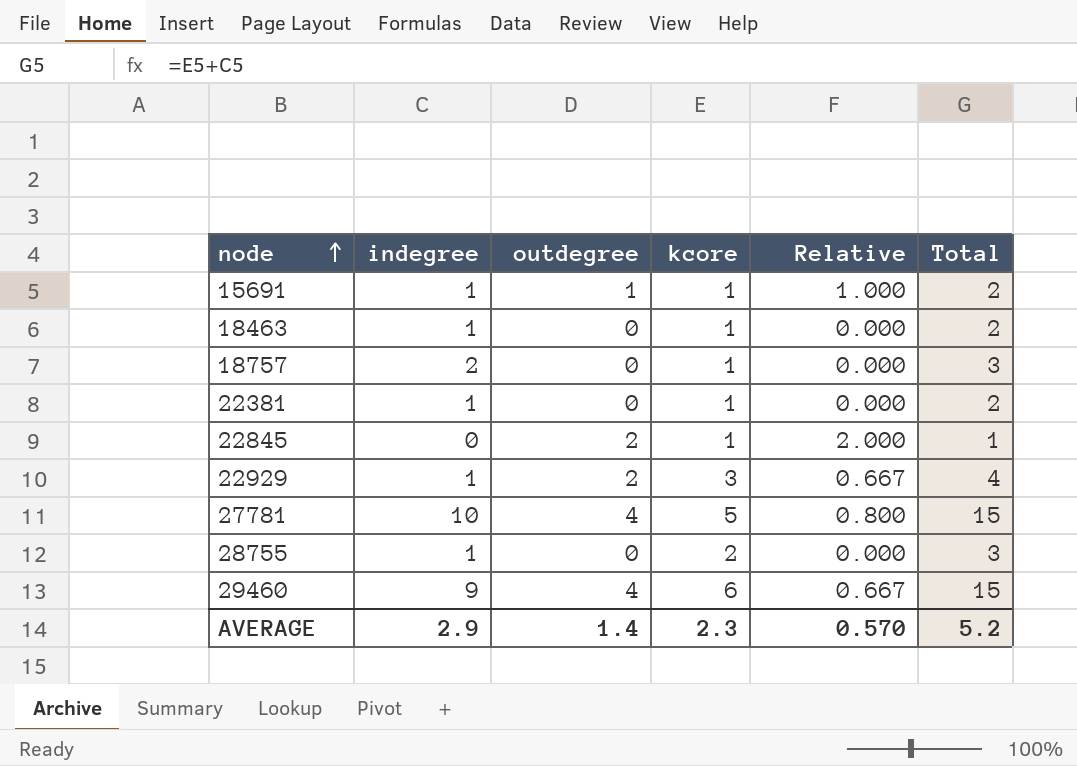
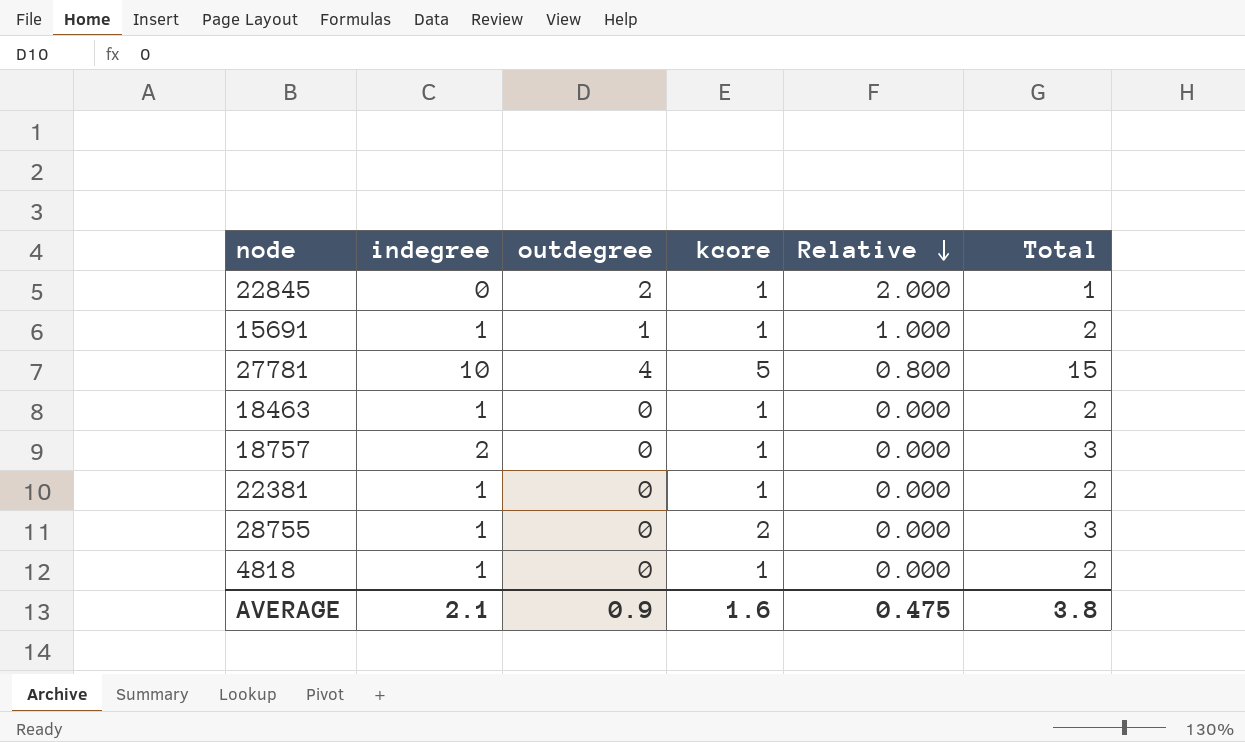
row order: node ascending -> Relative descending
row 22929: 1 | 2 | 3 | 0.667 | 4 -> none
row 29460: 9 | 4 | 6 | 0.667 | 15 -> none
row 4818: none -> 1 | 0 | 1 | 0.000 | 2
AVERAGE | indegree: 2.9 -> 2.1
AVERAGE | outdegree: 1.4 -> 0.9
AVERAGE | kcore: 2.3 -> 1.6
AVERAGE | Relative: 0.570 -> 0.475
AVERAGE | Total: 5.2 -> 3.8

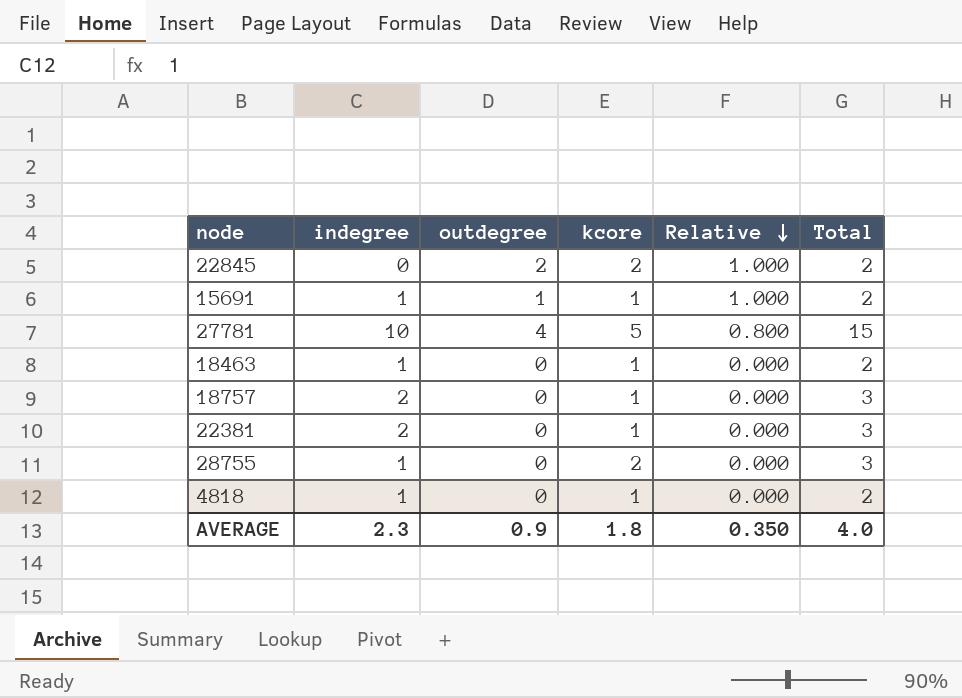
22845 | kcore: 1 -> 2
22845 | Relative: 2.000 -> 1.000
22845 | Total: 1 -> 2
22381 | indegree: 1 -> 2
22381 | Total: 2 -> 3
AVERAGE | indegree: 2.1 -> 2.3
AVERAGE | kcore: 1.6 -> 1.8
AVERAGE | Relative: 0.475 -> 0.350
AVERAGE | Total: 3.8 -> 4.0

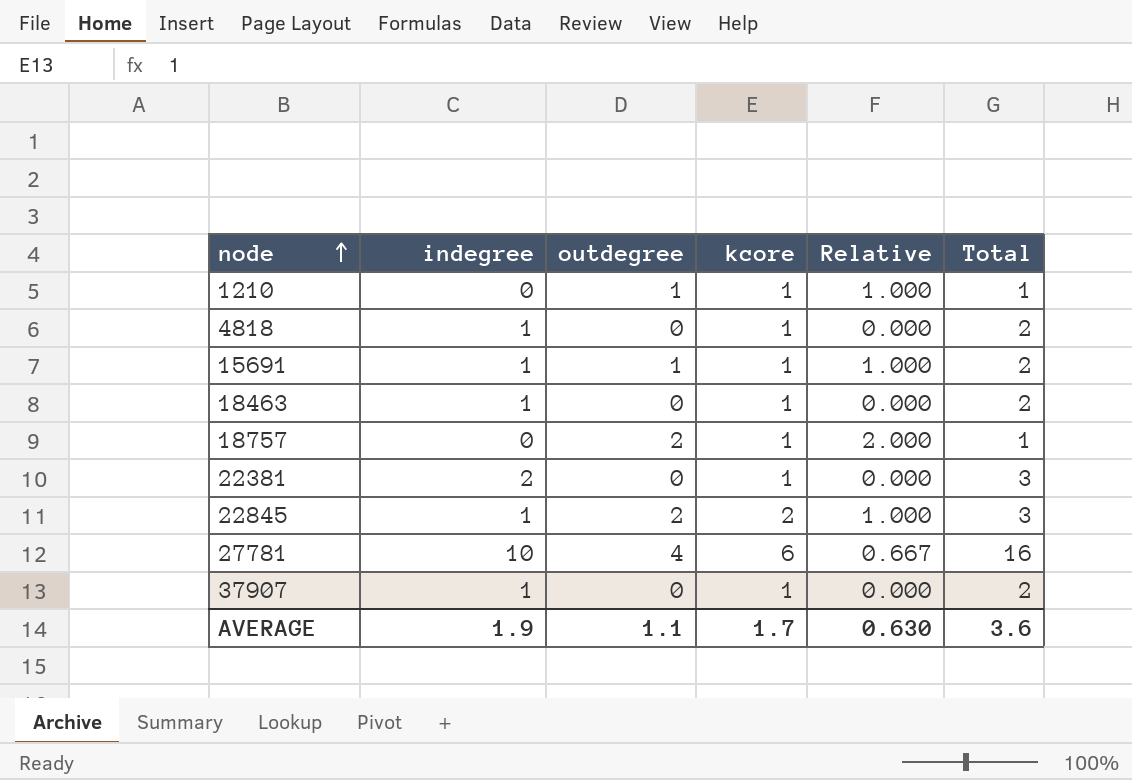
row order: Relative descending -> node ascending
row 28755: 1 | 0 | 2 | 0.000 | 3 -> none
row 1210: none -> 0 | 1 | 1 | 1.000 | 1
18757 | indegree: 2 -> 0
18757 | outdegree: 0 -> 2
18757 | Relative: 0.000 -> 2.000
18757 | Total: 3 -> 1
22845 | indegree: 0 -> 1
22845 | Total: 2 -> 3
27781 | kcore: 5 -> 6
27781 | Relative: 0.800 -> 0.667
27781 | Total: 15 -> 16
row 37907: none -> 1 | 0 | 1 | 0.000 | 2
AVERAGE | indegree: 2.3 -> 1.9
AVERAGE | outdegree: 0.9 -> 1.1
AVERAGE | kcore: 1.8 -> 1.7
AVERAGE | Relative: 0.350 -> 0.630
AVERAGE | Total: 4.0 -> 3.6

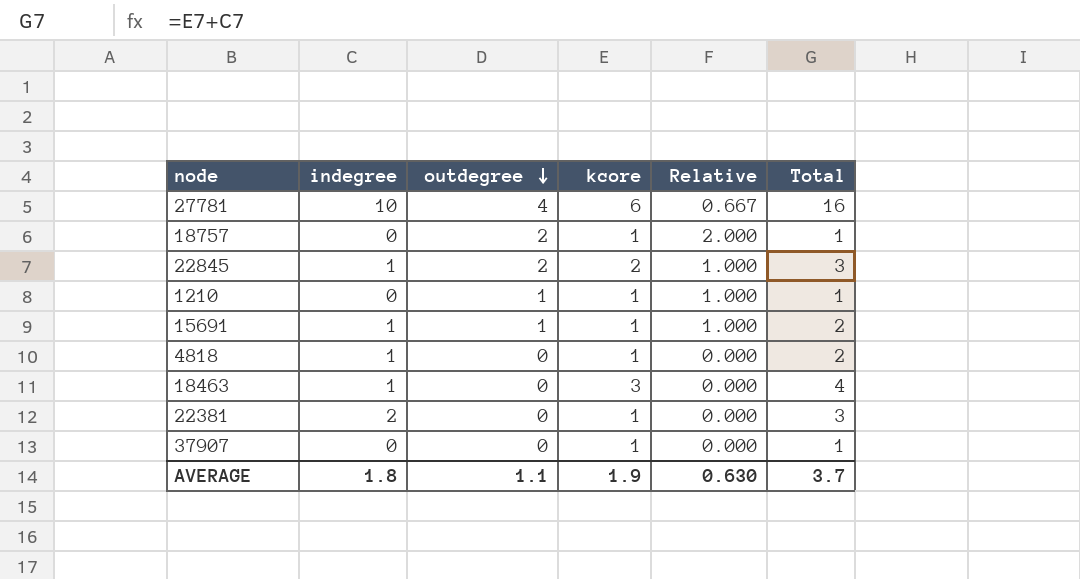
row order: node ascending -> outdegree descending
18463 | kcore: 1 -> 3
18463 | Total: 2 -> 4
37907 | indegree: 1 -> 0
37907 | Total: 2 -> 1
AVERAGE | indegree: 1.9 -> 1.8
AVERAGE | kcore: 1.7 -> 1.9
AVERAGE | Total: 3.6 -> 3.7

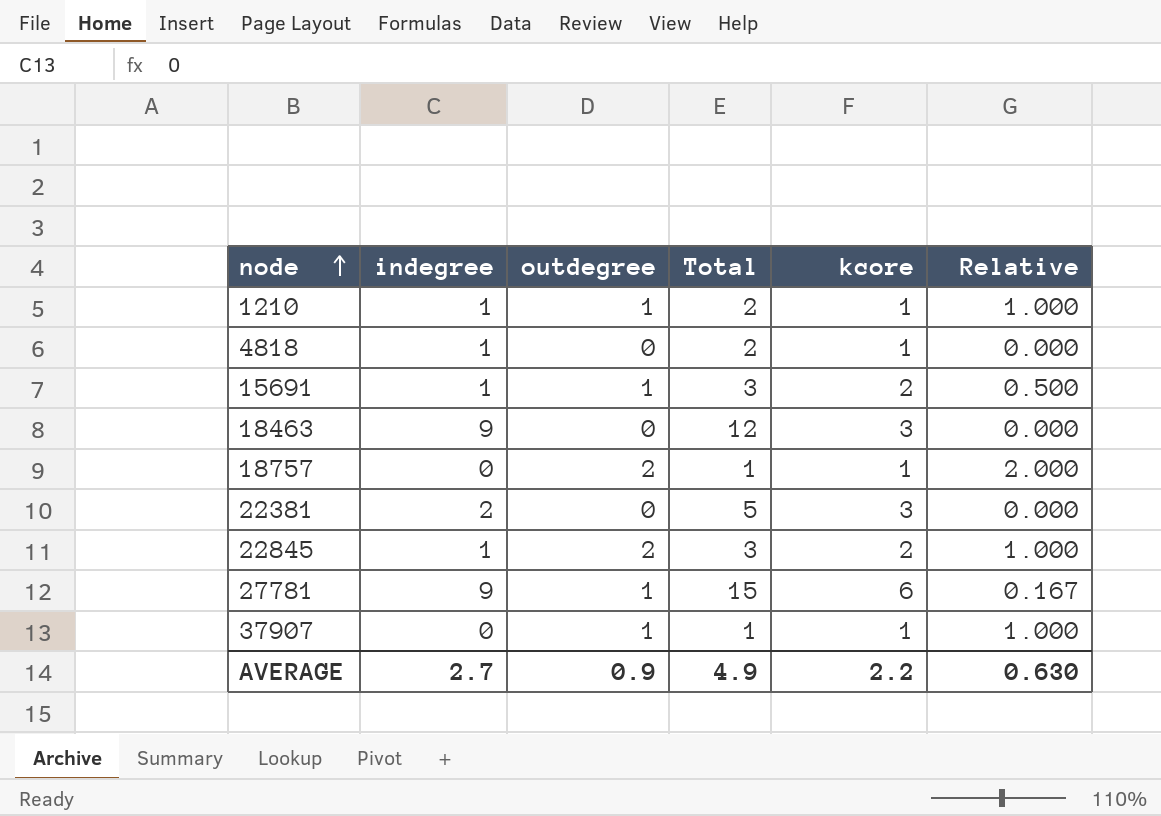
row order: outdegree descending -> node ascending
column Total | position: 6 -> 4
1210 | indegree: 0 -> 1
1210 | Total: 1 -> 2
15691 | Total: 2 -> 3
15691 | kcore: 1 -> 2
15691 | Relative: 1.000 -> 0.500
18463 | indegree: 1 -> 9
18463 | Total: 4 -> 12
22381 | Total: 3 -> 5
22381 | kcore: 1 -> 3
27781 | indegree: 10 -> 9
27781 | outdegree: 4 -> 1
27781 | Total: 16 -> 15
27781 | Relative: 0.667 -> 0.167
37907 | outdegree: 0 -> 1
37907 | Relative: 0.000 -> 1.000
AVERAGE | indegree: 1.8 -> 2.7
AVERAGE | outdegree: 1.1 -> 0.9
AVERAGE | Total: 3.7 -> 4.9
AVERAGE | kcore: 1.9 -> 2.2

